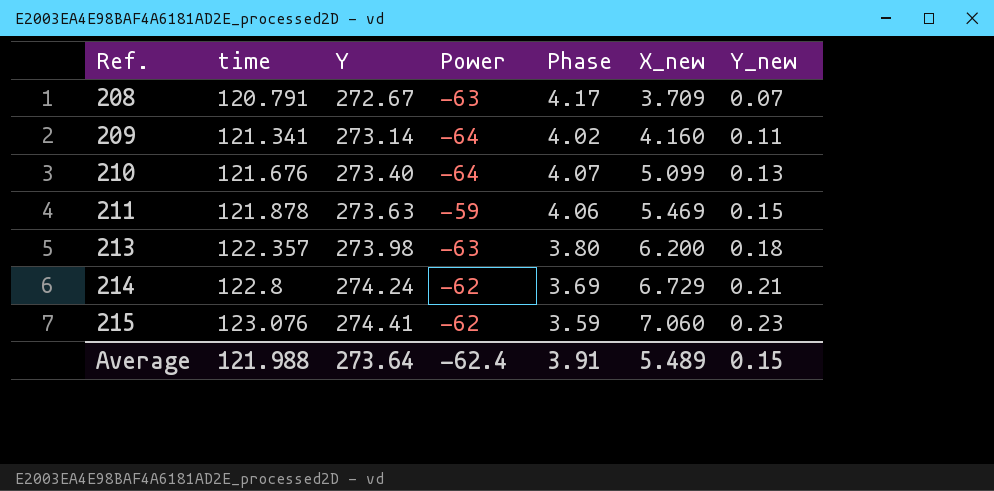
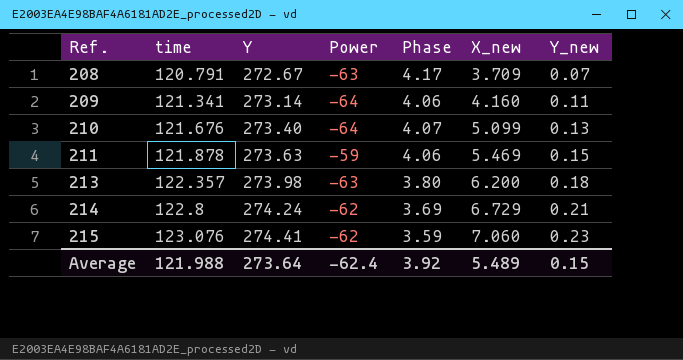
209 | Phase: 4.02 -> 4.06
Average | Phase: 3.91 -> 3.92

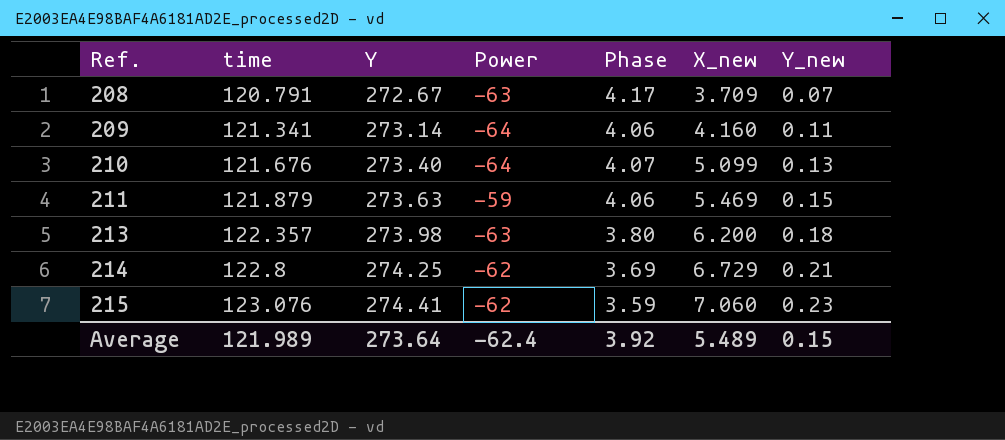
211 | time: 121.878 -> 121.879
214 | Y: 274.24 -> 274.25
Average | time: 121.988 -> 121.989

